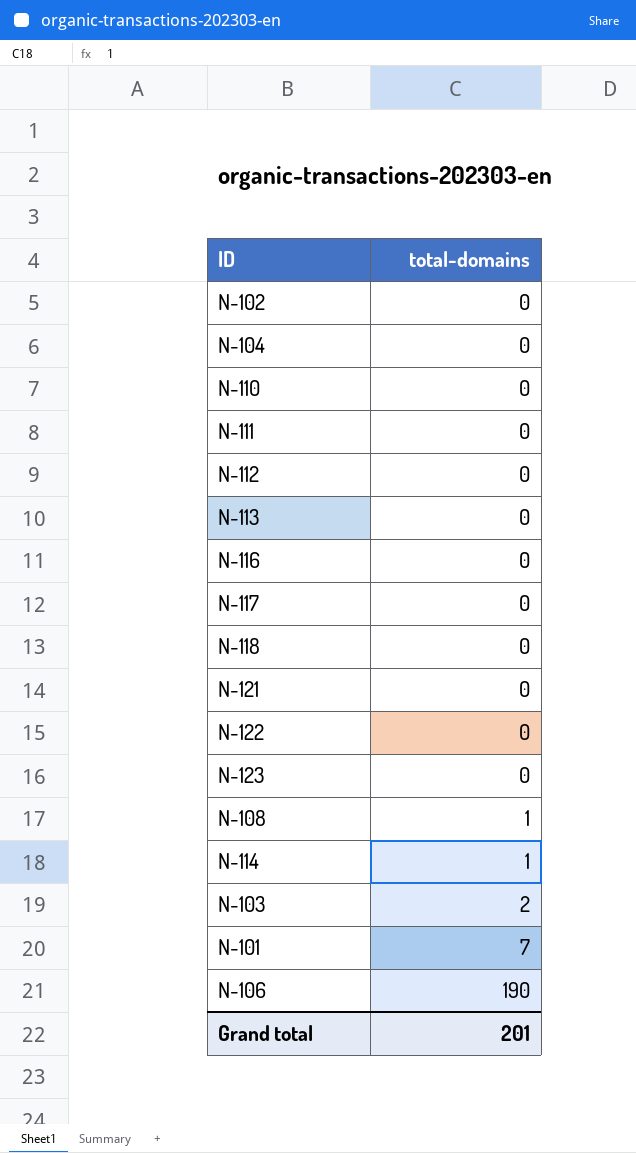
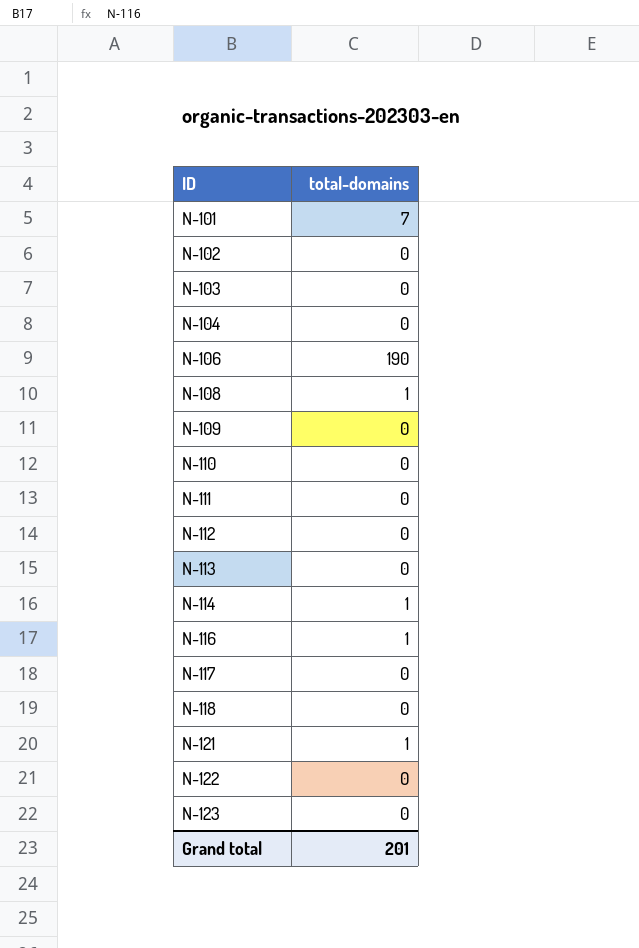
row order: total-domains ascending -> ID ascending
N-103 | total-domains: 2 -> 0
row N-109: none -> 0
N-116 | total-domains: 0 -> 1
N-121 | total-domains: 0 -> 1

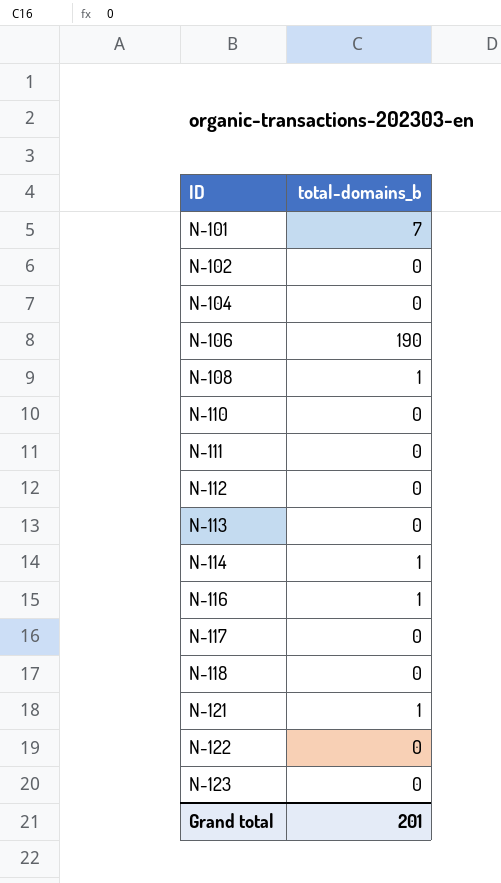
column name: total-domains -> total-domains_b
row N-103: 0 -> none
row N-109: 0 -> none

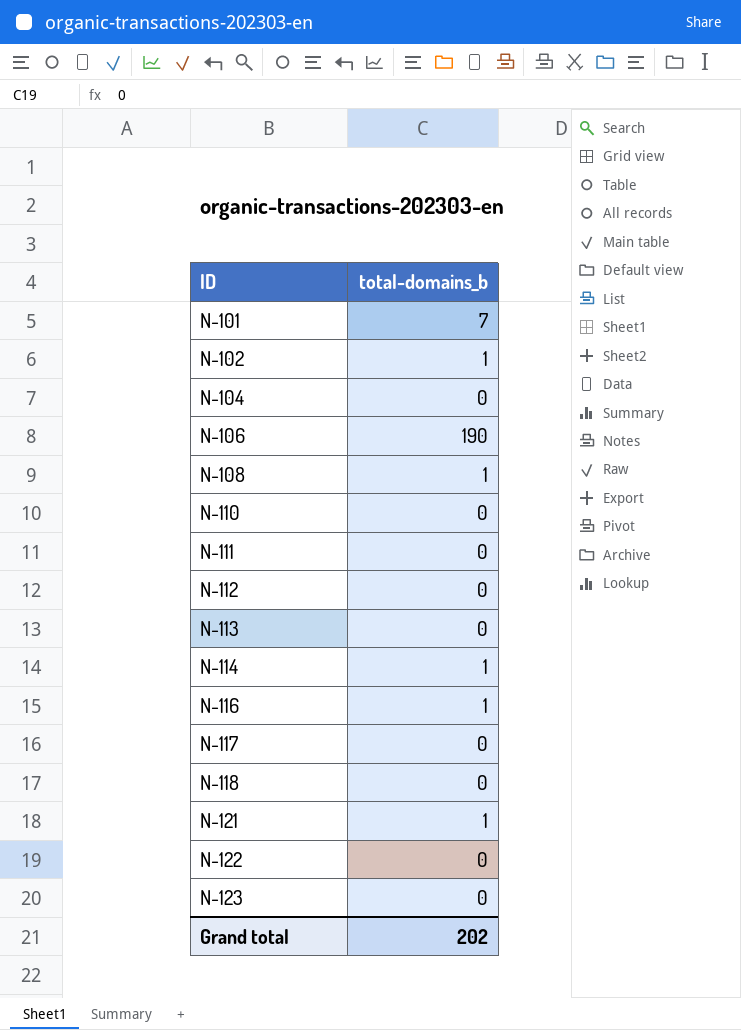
N-102 | total-domains_b: 0 -> 1
Grand total | total-domains_b: 201 -> 202

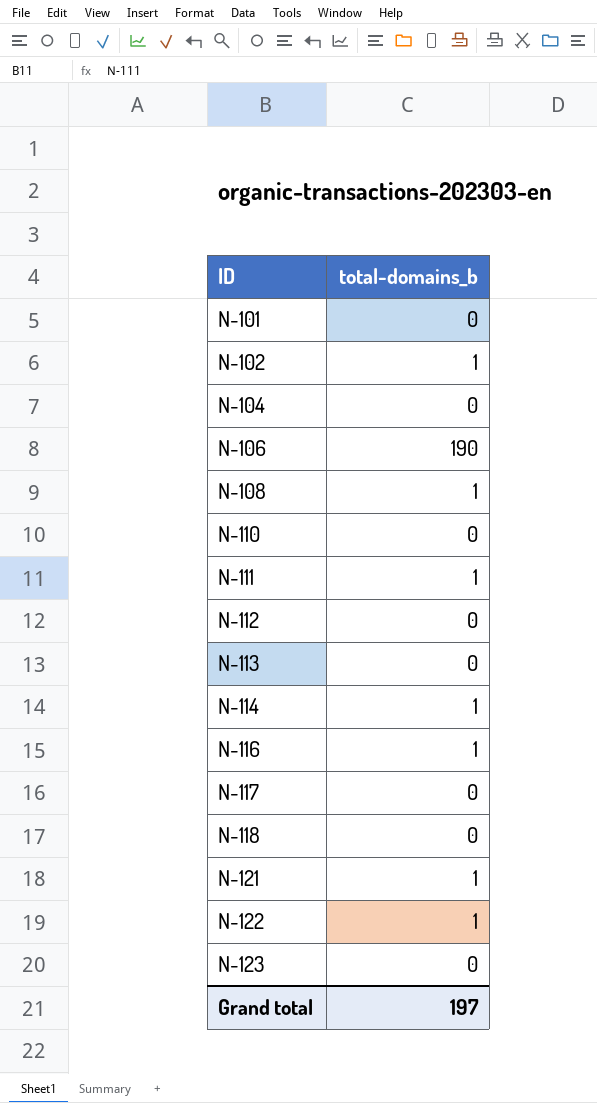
N-101 | total-domains_b: 7 -> 0
N-111 | total-domains_b: 0 -> 1
N-122 | total-domains_b: 0 -> 1
Grand total | total-domains_b: 202 -> 197

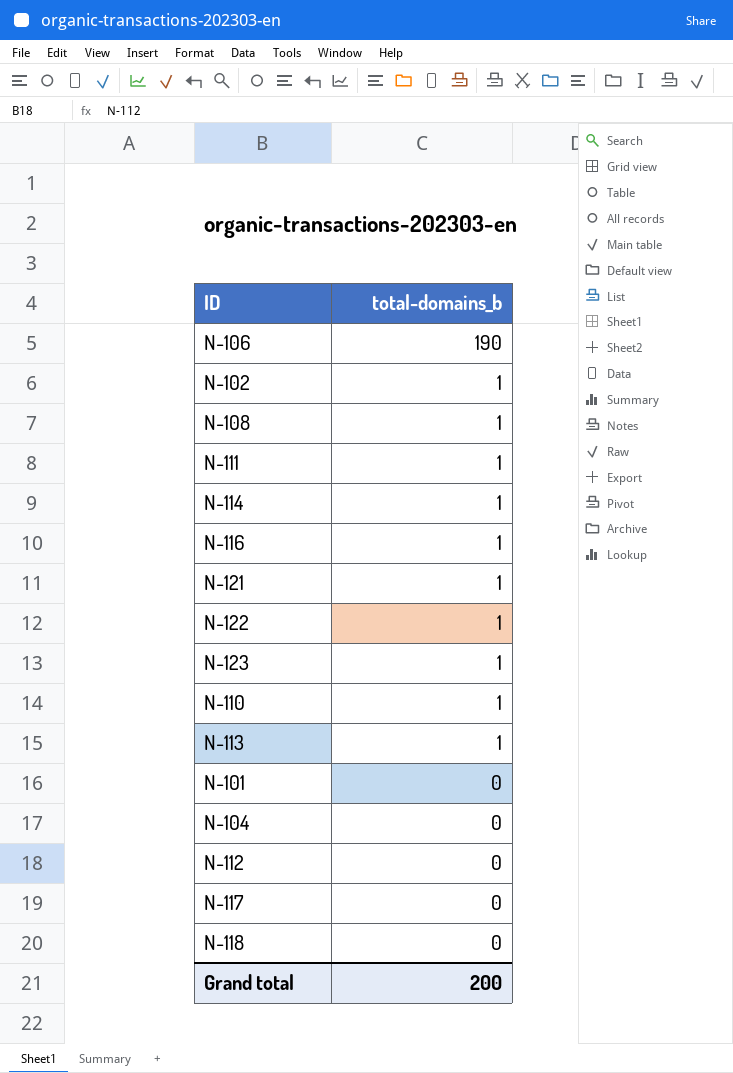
row order: ID ascending -> total-domains_b descending
N-123 | total-domains_b: 0 -> 1
N-110 | total-domains_b: 0 -> 1
N-113 | total-domains_b: 0 -> 1
Grand total | total-domains_b: 197 -> 200

